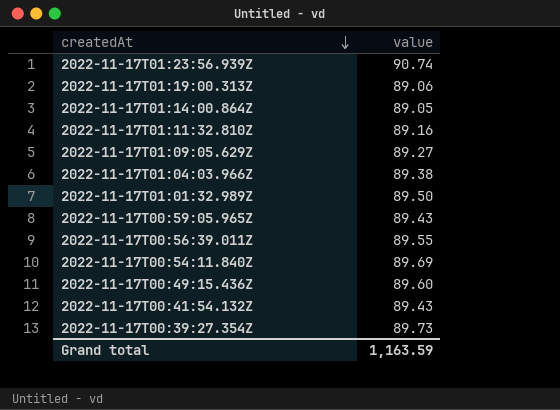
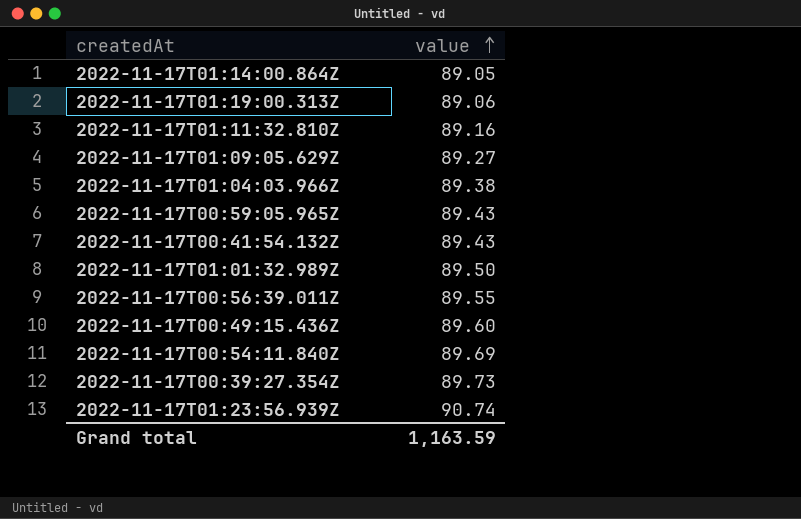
row order: createdAt descending -> value ascending

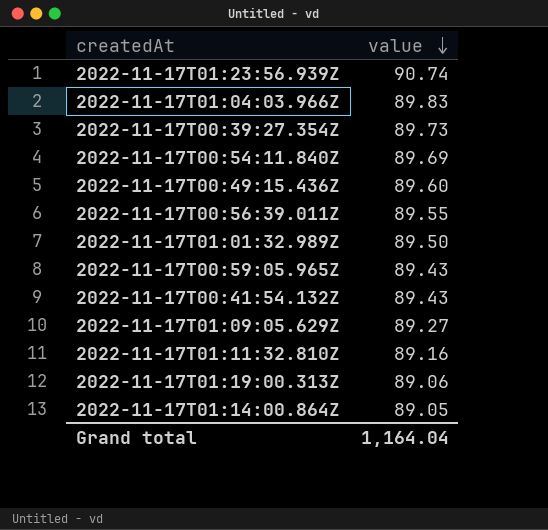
row order: value ascending -> value descending
2022-11-17T01:04:03.966Z | value: 89.38 -> 89.83
Grand total | value: 1,163.59 -> 1,164.04

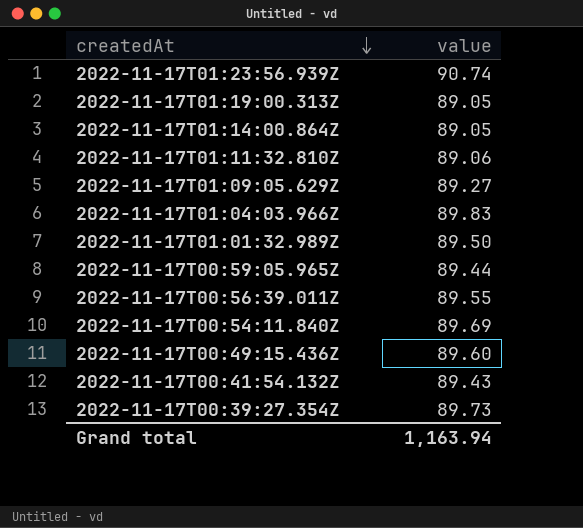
row order: value descending -> createdAt descending
2022-11-17T01:19:00.313Z | value: 89.06 -> 89.05
2022-11-17T01:11:32.810Z | value: 89.16 -> 89.06
2022-11-17T00:59:05.965Z | value: 89.43 -> 89.44
Grand total | value: 1,164.04 -> 1,163.94

